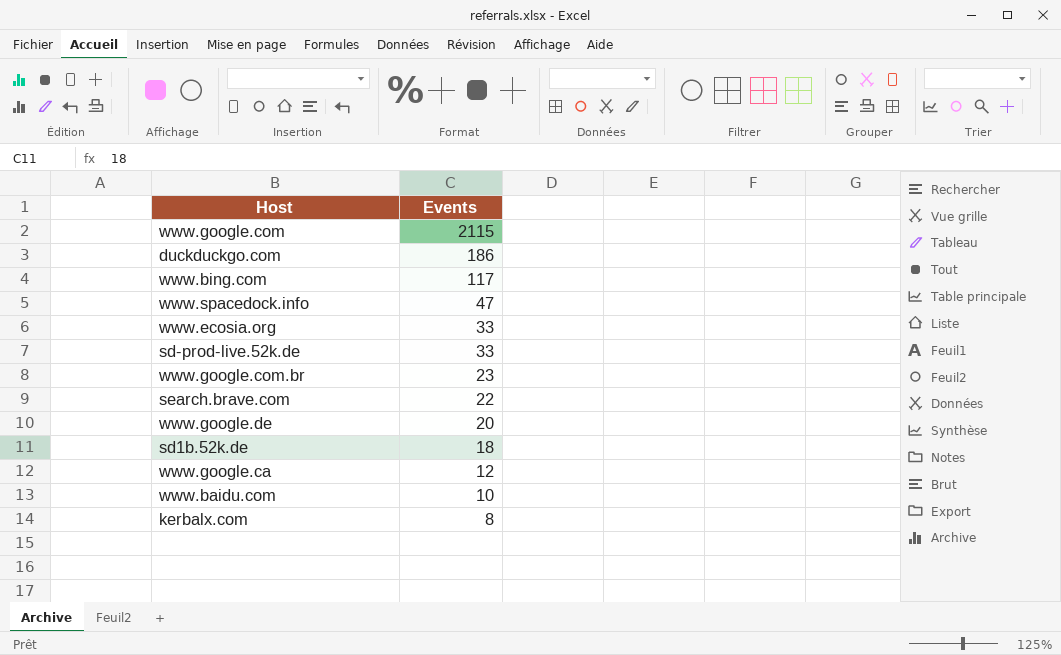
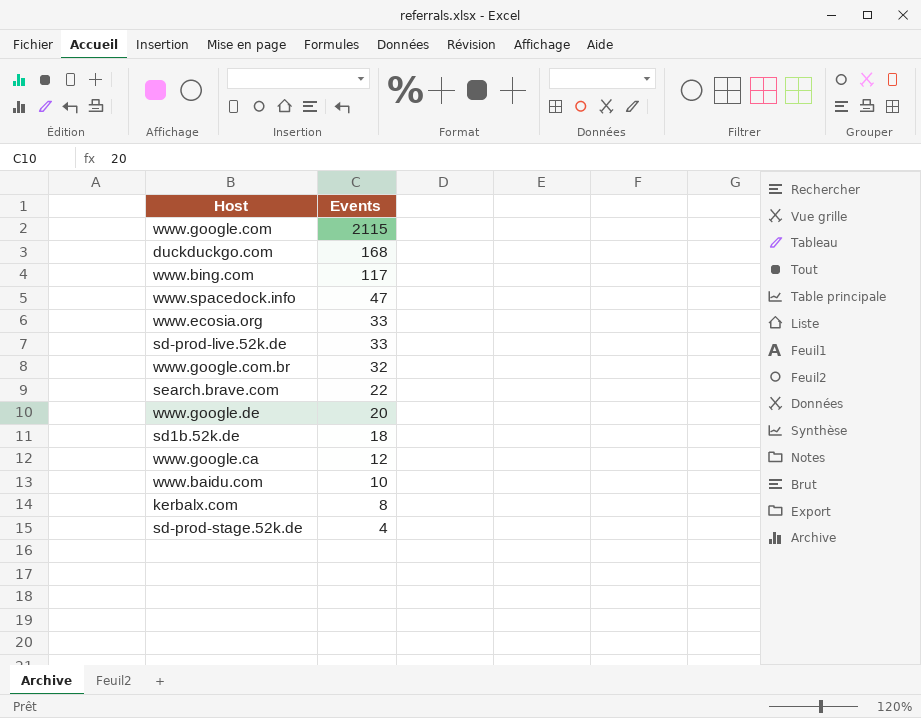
duckduckgo.com | Events: 186 -> 168
www.google.com.br | Events: 23 -> 32
row sd-prod-stage.52k.de: none -> 4

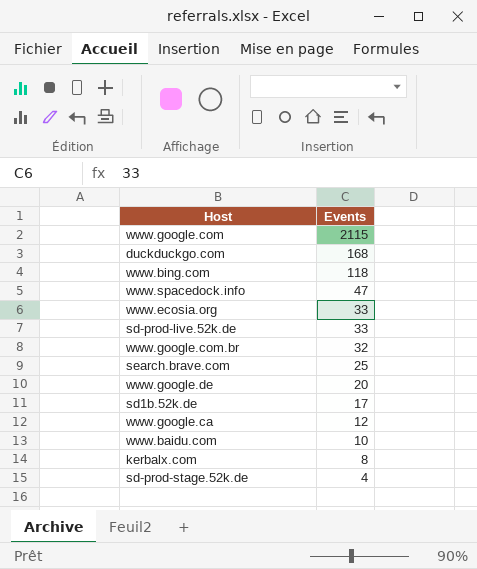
www.bing.com | Events: 117 -> 118
search.brave.com | Events: 22 -> 25
sd1b.52k.de | Events: 18 -> 17

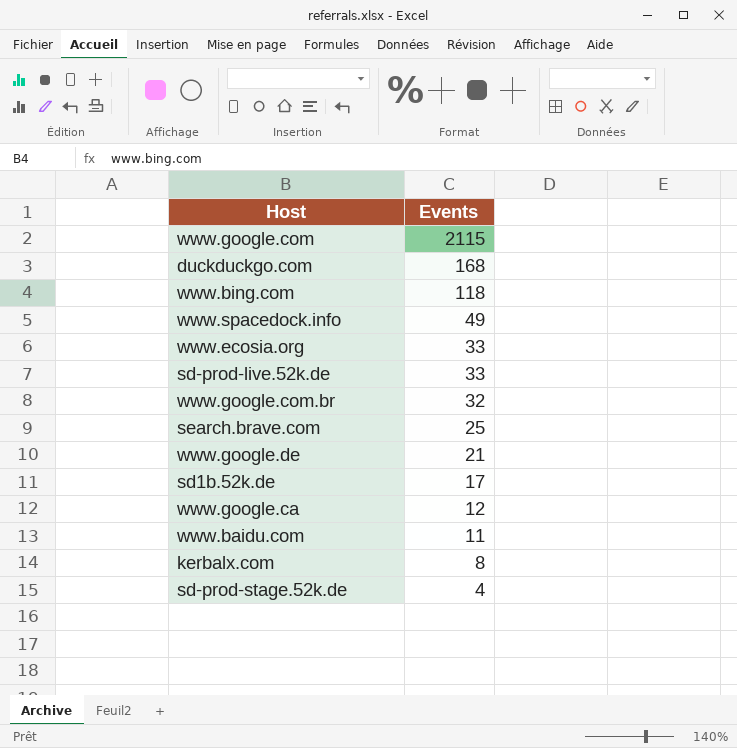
www.spacedock.info | Events: 47 -> 49
www.google.de | Events: 20 -> 21
www.baidu.com | Events: 10 -> 11

